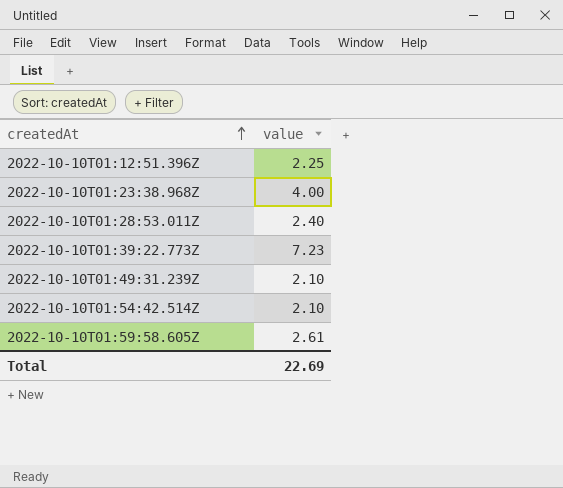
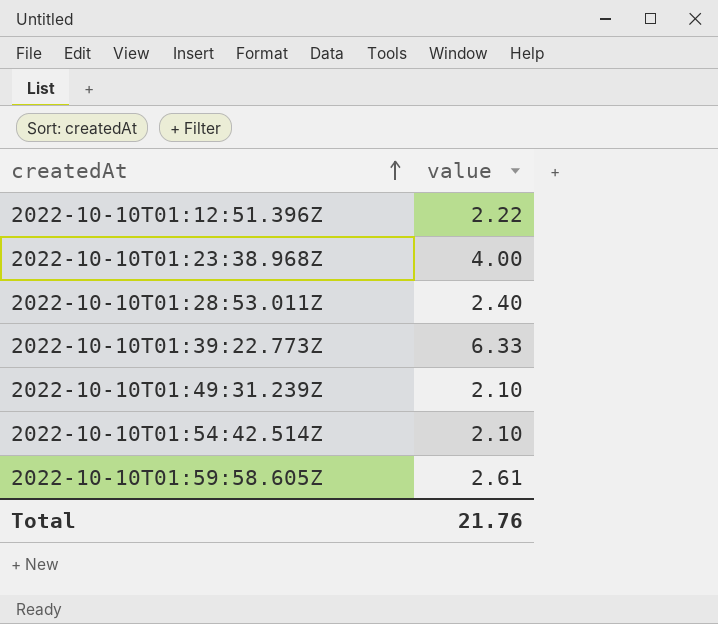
2022-10-10T01:12:51.396Z | value: 2.25 -> 2.22
2022-10-10T01:39:22.773Z | value: 7.23 -> 6.33
Total | value: 22.69 -> 21.76

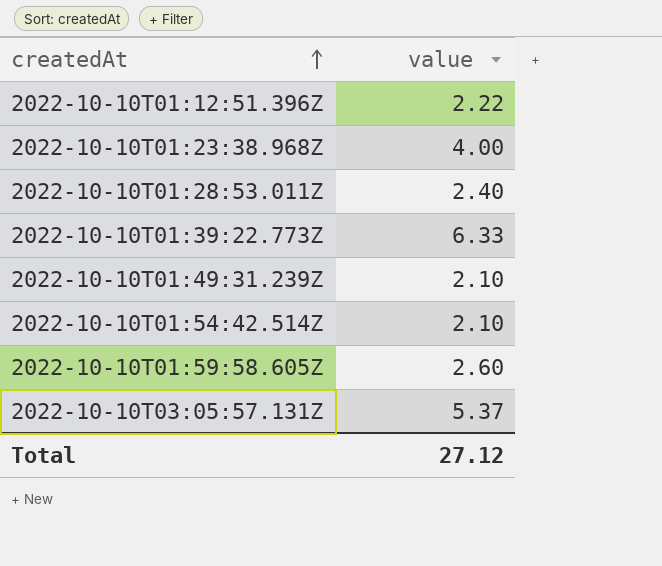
2022-10-10T01:59:58.605Z | value: 2.61 -> 2.60
row 2022-10-10T03:05:57.131Z: none -> 5.37
Total | value: 21.76 -> 27.12

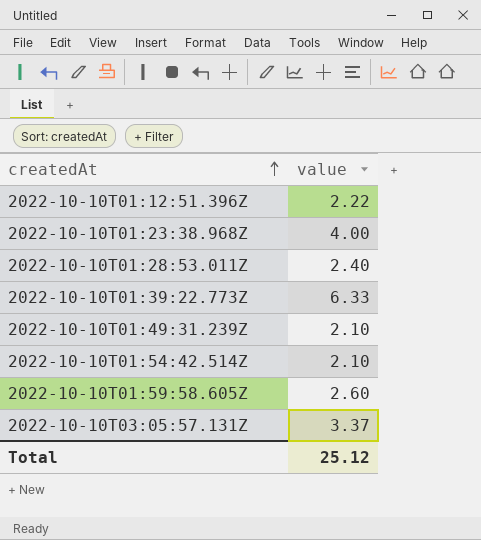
2022-10-10T03:05:57.131Z | value: 5.37 -> 3.37
Total | value: 27.12 -> 25.12

